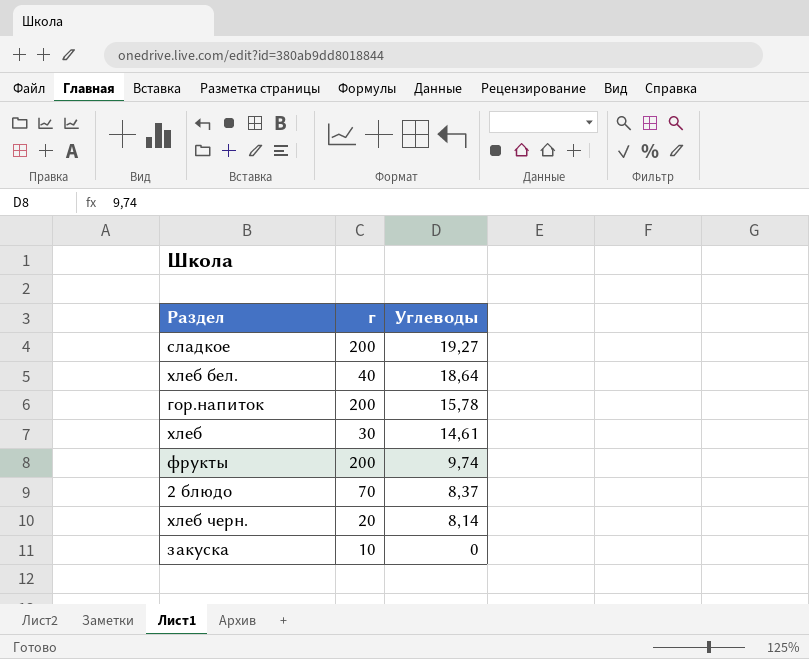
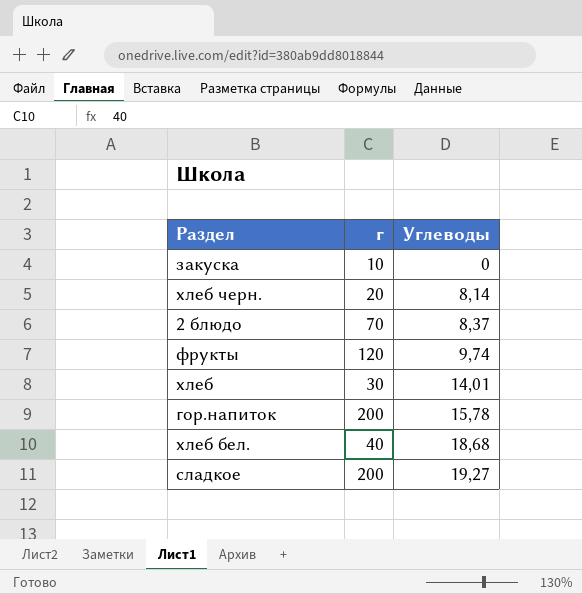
row order: Углеводы descending -> Углеводы ascending
фрукты | г: 200 -> 120
хлеб | Углеводы: 14,61 -> 14,01
хлеб бел. | Углеводы: 18,64 -> 18,68

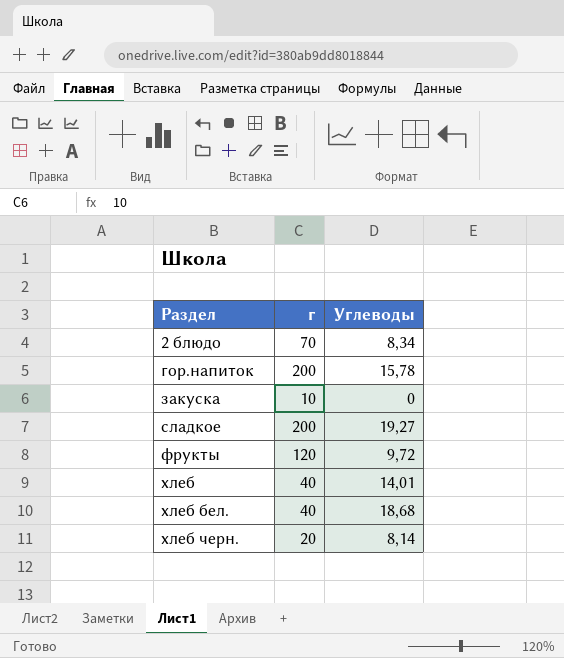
row order: Углеводы ascending -> Раздел ascending
2 блюдо | Углеводы: 8,37 -> 8,34
фрукты | Углеводы: 9,74 -> 9,72
хлеб | г: 30 -> 40

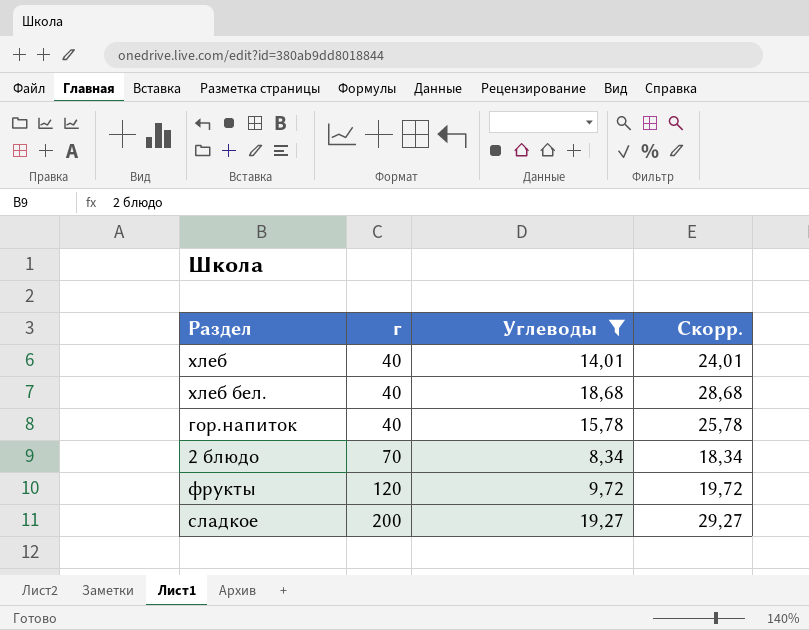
filter: none -> Углеводы >= 8,34
row order: Раздел ascending -> г ascending
column Скорр. | formula: none -> [Углеводы] + 10
гор.напиток | г: 200 -> 40

